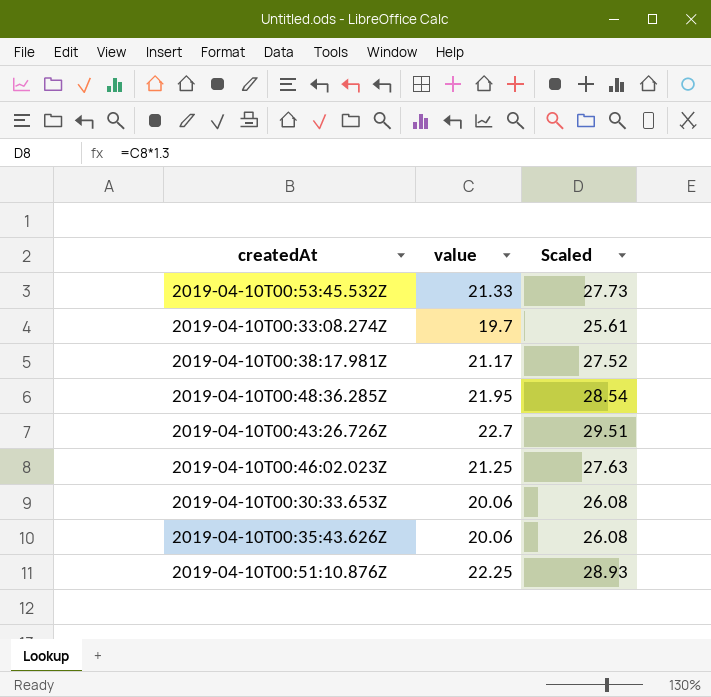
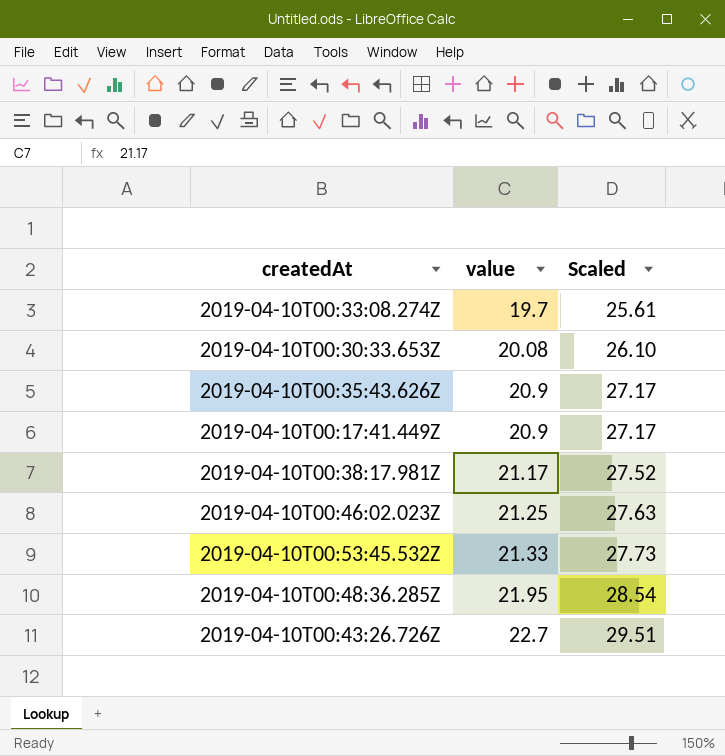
row order: none -> value ascending
row 2019-04-10T00:51:10.876Z: 22.25 | 28.93 -> none
2019-04-10T00:30:33.653Z | value: 20.06 -> 20.08
2019-04-10T00:30:33.653Z | Scaled: 26.08 -> 26.10
2019-04-10T00:35:43.626Z | value: 20.06 -> 20.9
2019-04-10T00:35:43.626Z | Scaled: 26.08 -> 27.17
row 2019-04-10T00:17:41.449Z: none -> 20.9 | 27.17

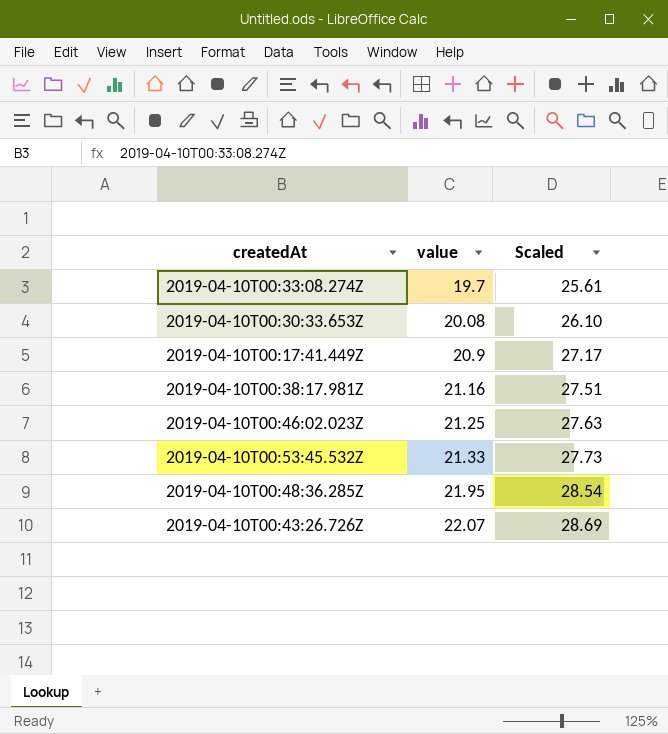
row 2019-04-10T00:35:43.626Z: 20.9 | 27.17 -> none
2019-04-10T00:38:17.981Z | value: 21.17 -> 21.16
2019-04-10T00:38:17.981Z | Scaled: 27.52 -> 27.51
2019-04-10T00:43:26.726Z | value: 22.7 -> 22.07
2019-04-10T00:43:26.726Z | Scaled: 29.51 -> 28.69

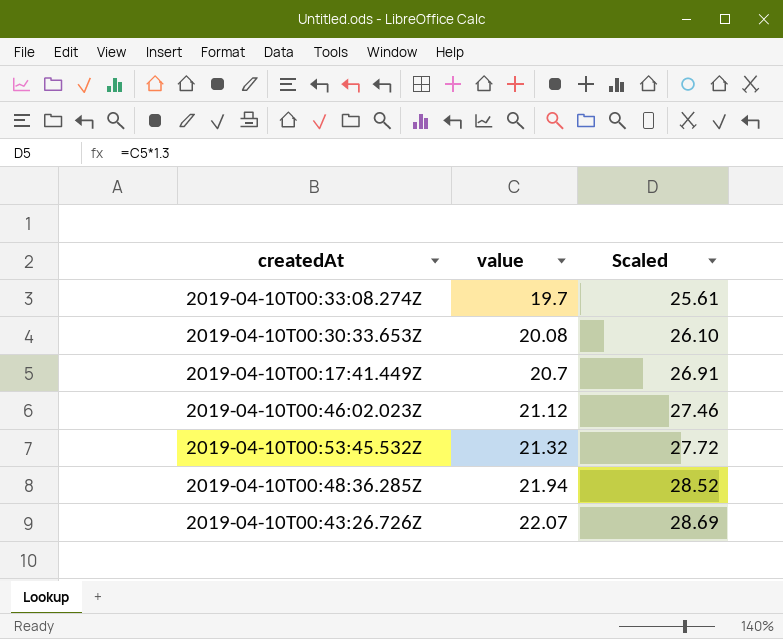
row 2019-04-10T00:38:17.981Z: 21.16 | 27.51 -> none
2019-04-10T00:17:41.449Z | value: 20.9 -> 20.7
2019-04-10T00:17:41.449Z | Scaled: 27.17 -> 26.91
2019-04-10T00:46:02.023Z | value: 21.25 -> 21.12
2019-04-10T00:46:02.023Z | Scaled: 27.63 -> 27.46
2019-04-10T00:53:45.532Z | value: 21.33 -> 21.32
2019-04-10T00:53:45.532Z | Scaled: 27.73 -> 27.72
2019-04-10T00:48:36.285Z | value: 21.95 -> 21.94
2019-04-10T00:48:36.285Z | Scaled: 28.54 -> 28.52

